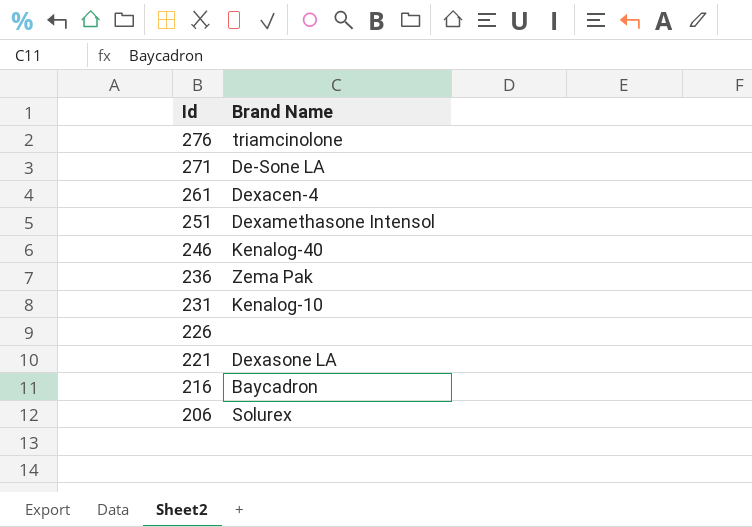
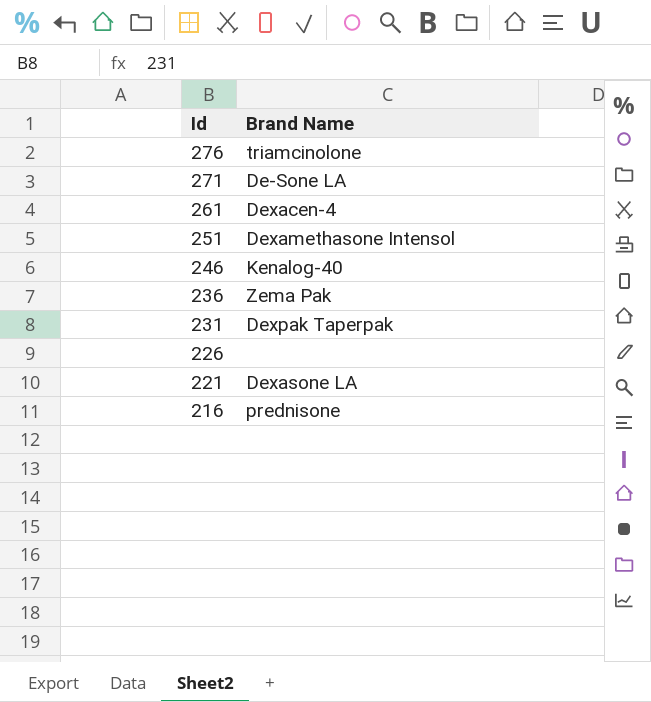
row 206: Solurex -> none
231 | Brand Name: Kenalog-10 -> Dexpak Taperpak
216 | Brand Name: Baycadron -> prednisone

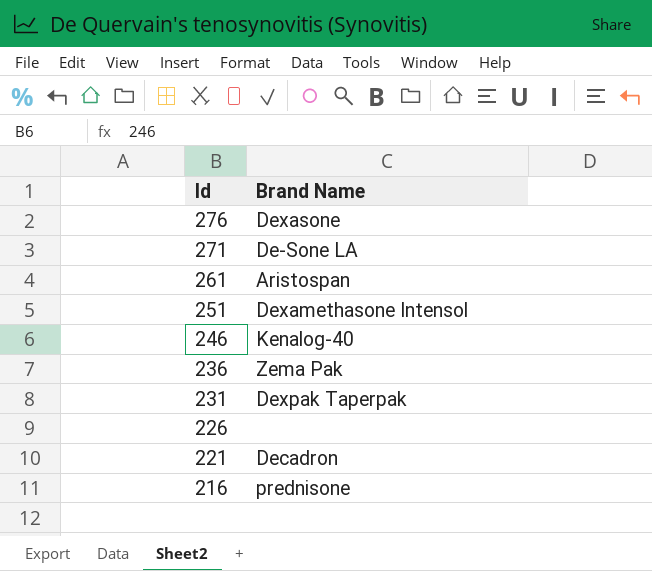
276 | Brand Name: triamcinolone -> Dexasone
261 | Brand Name: Dexacen-4 -> Aristospan
221 | Brand Name: Dexasone LA -> Decadron

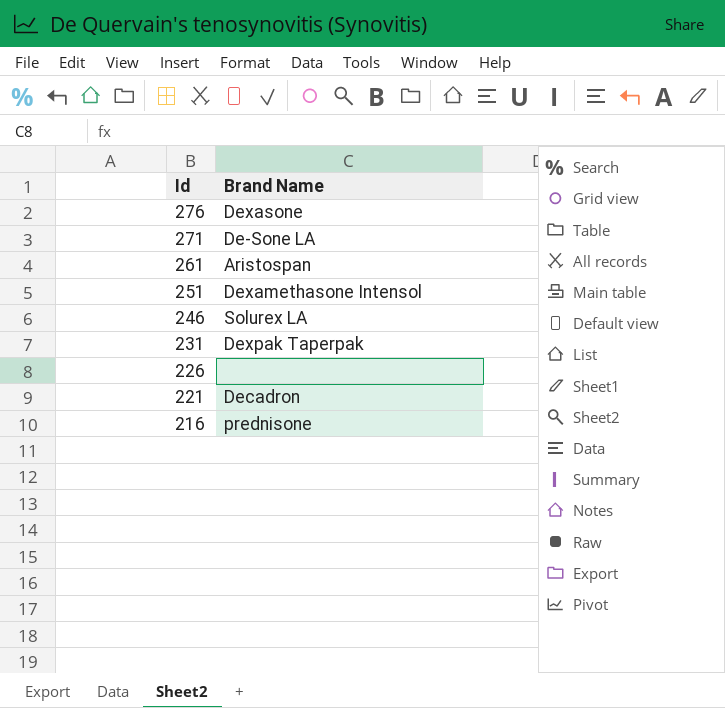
row 236: Zema Pak -> none
246 | Brand Name: Kenalog-40 -> Solurex LA

